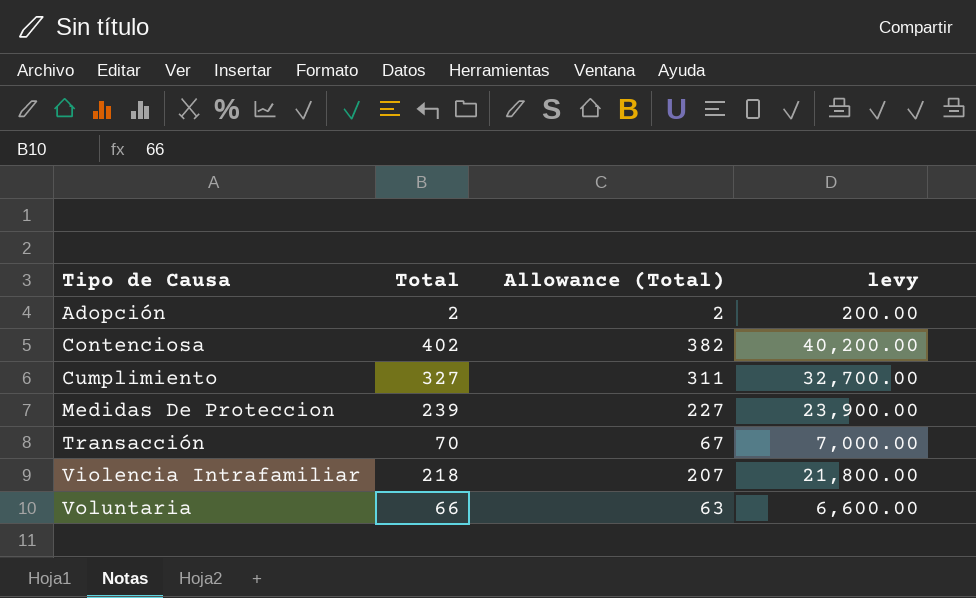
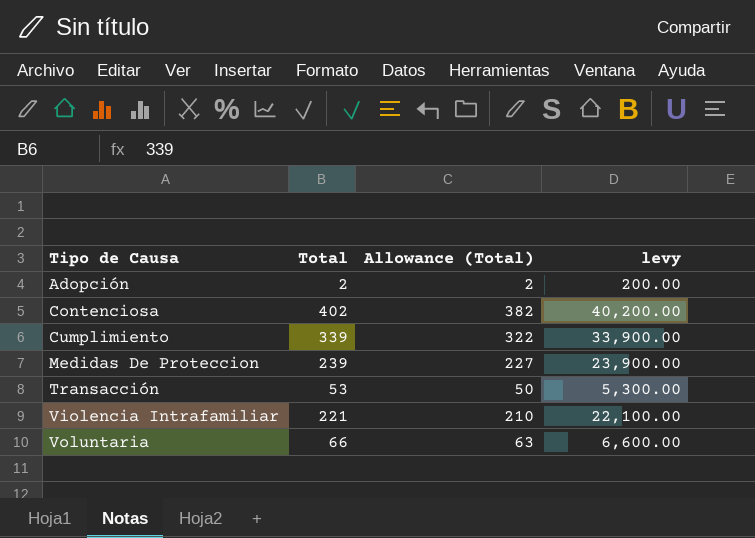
Cumplimiento | Total: 327 -> 339
Cumplimiento | Allowance (Total): 311 -> 322
Cumplimiento | levy: 32,700.00 -> 33,900.00
Transacción | Total: 70 -> 53
Transacción | Allowance (Total): 67 -> 50
Transacción | levy: 7,000.00 -> 5,300.00
Violencia Intrafamiliar | Total: 218 -> 221
Violencia Intrafamiliar | Allowance (Total): 207 -> 210
Violencia Intrafamiliar | levy: 21,800.00 -> 22,100.00

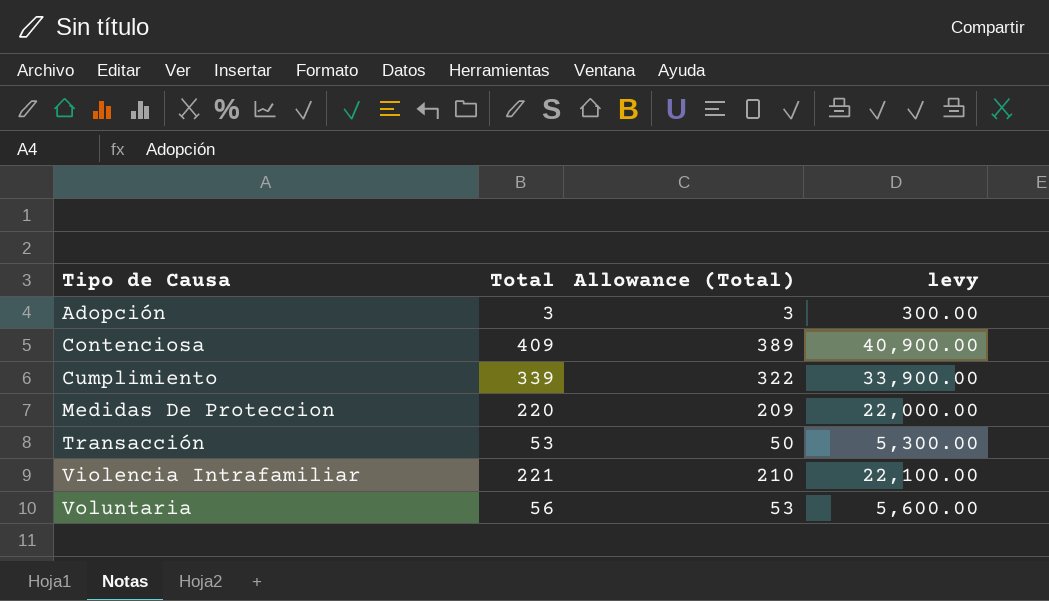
Adopción | Total: 2 -> 3
Adopción | Allowance (Total): 2 -> 3
Adopción | levy: 200.00 -> 300.00
Contenciosa | Total: 402 -> 409
Contenciosa | Allowance (Total): 382 -> 389
Contenciosa | levy: 40,200.00 -> 40,900.00
Medidas De Proteccion | Total: 239 -> 220
Medidas De Proteccion | Allowance (Total): 227 -> 209
Medidas De Proteccion | levy: 23,900.00 -> 22,000.00
Voluntaria | Total: 66 -> 56
Voluntaria | Allowance (Total): 63 -> 53
Voluntaria | levy: 6,600.00 -> 5,600.00

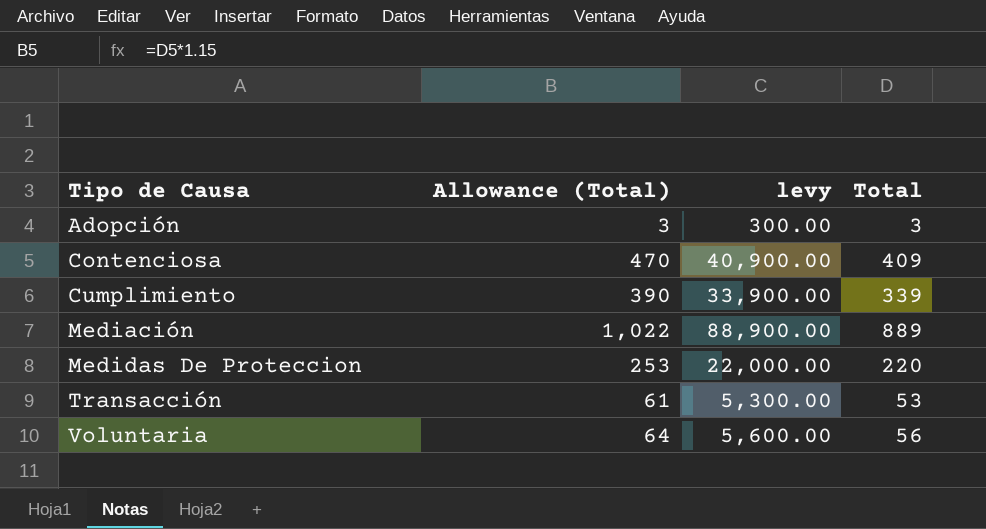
column Allowance (Total) | formula: [Total] * 0.95 -> [Total] * 1.15
column Total | position: 2 -> 4
row Violencia Intrafamiliar: 221 | 210 | 22,100.00 -> none
row Mediación: none -> 1,022 | 88,900.00 | 889

